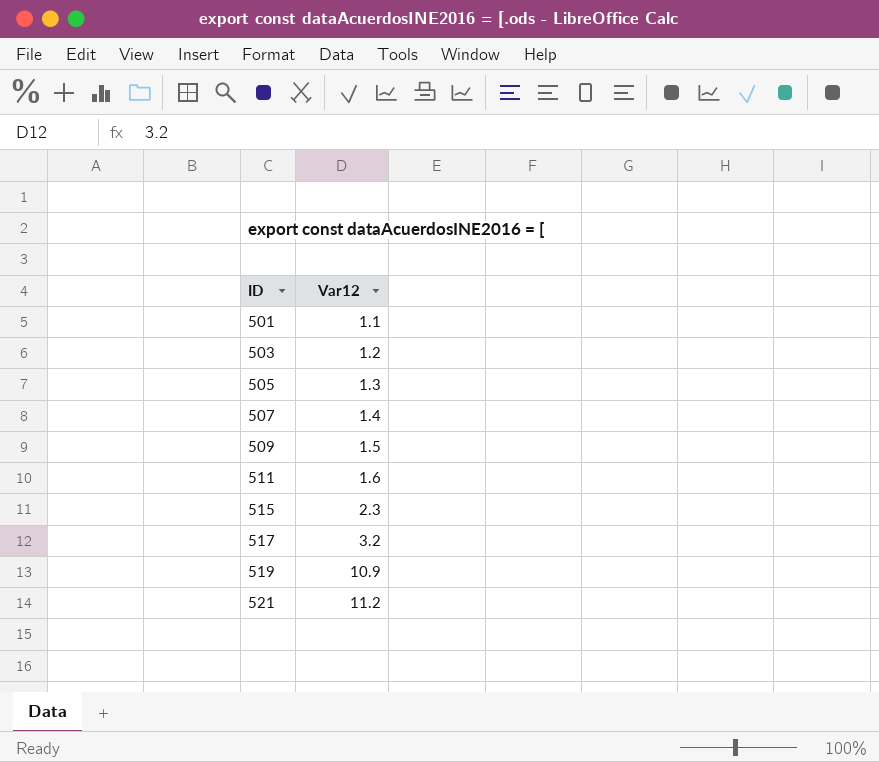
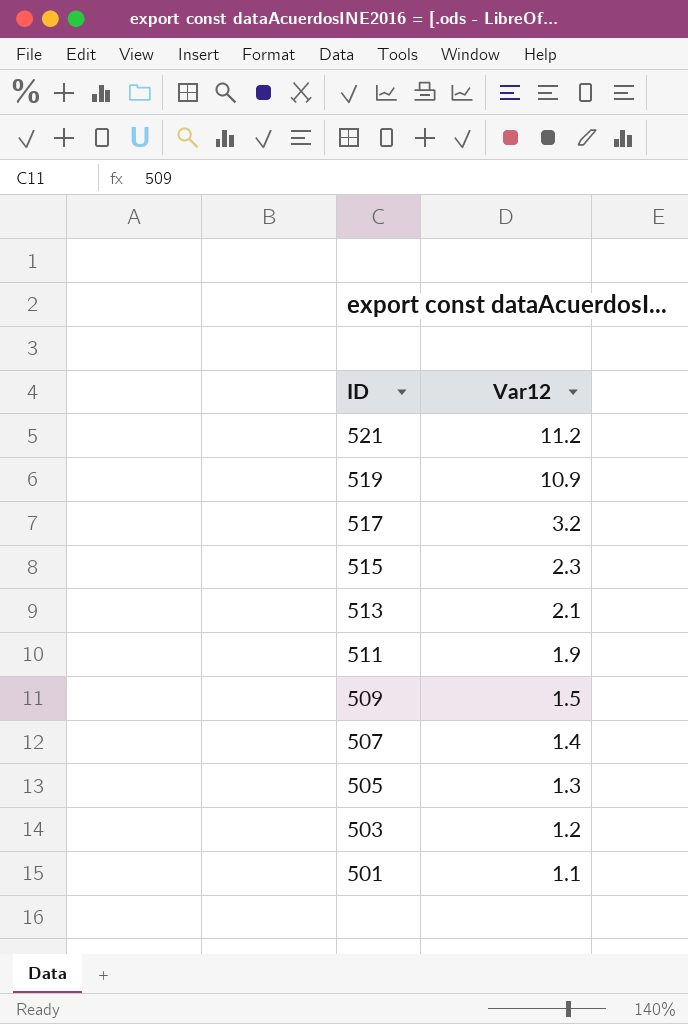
row order: ID ascending -> ID descending
row 513: none -> 2.1
511 | Var12: 1.6 -> 1.9

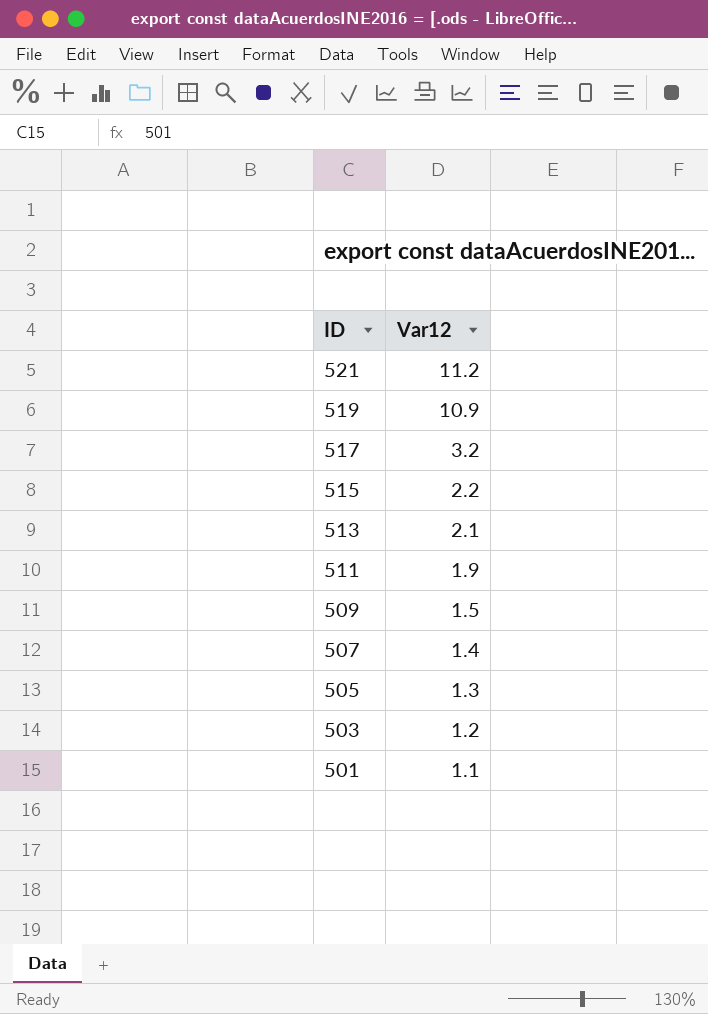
515 | Var12: 2.3 -> 2.2

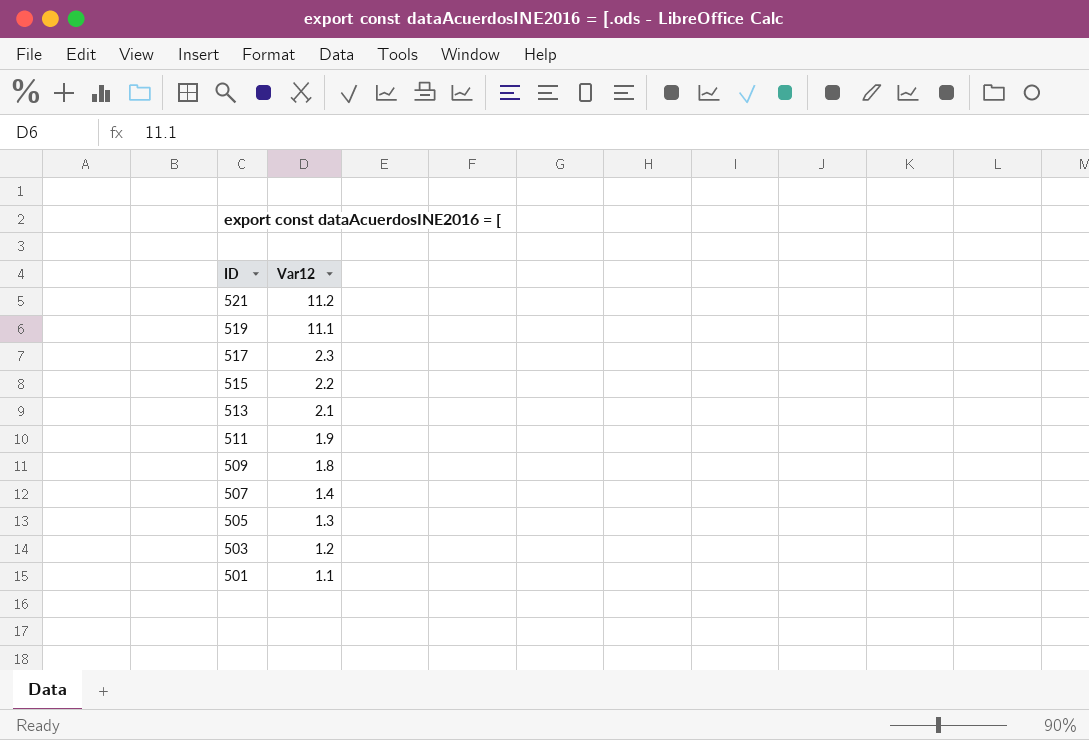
519 | Var12: 10.9 -> 11.1
517 | Var12: 3.2 -> 2.3
509 | Var12: 1.5 -> 1.8

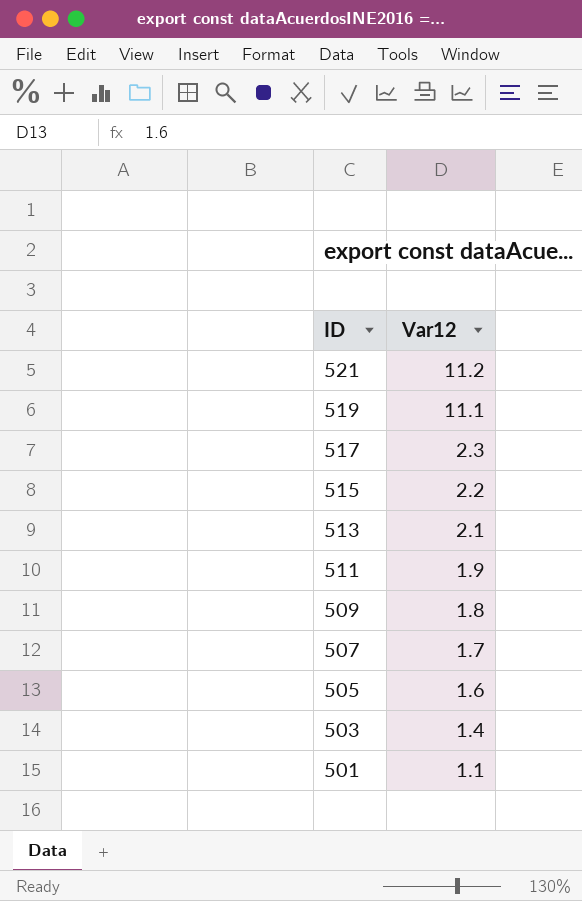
507 | Var12: 1.4 -> 1.7
505 | Var12: 1.3 -> 1.6
503 | Var12: 1.2 -> 1.4

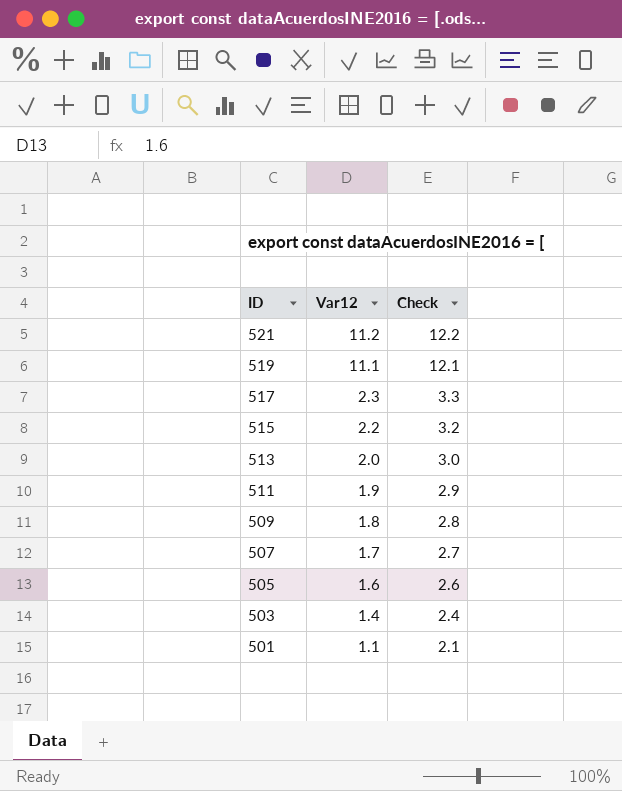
column Check | formula: none -> [Var12] + 1
513 | Var12: 2.1 -> 2.0

